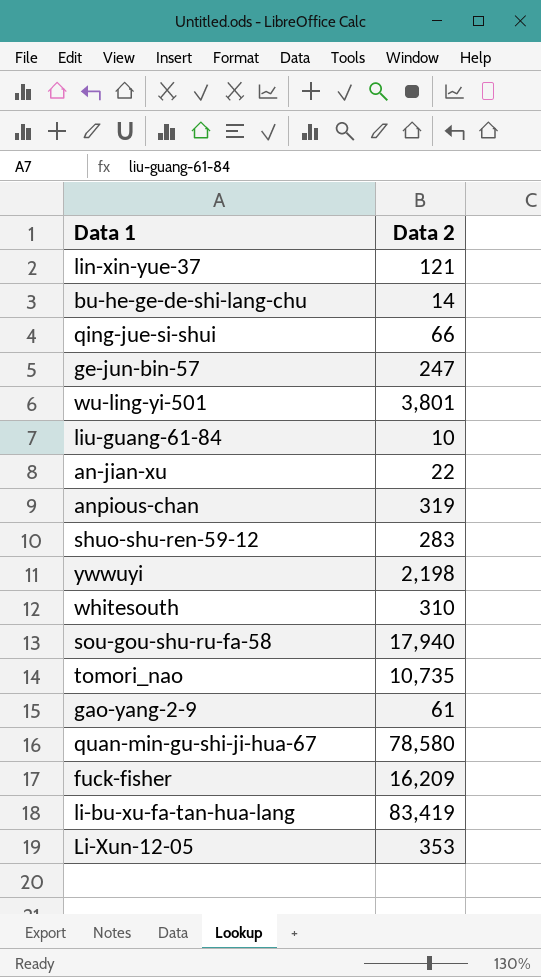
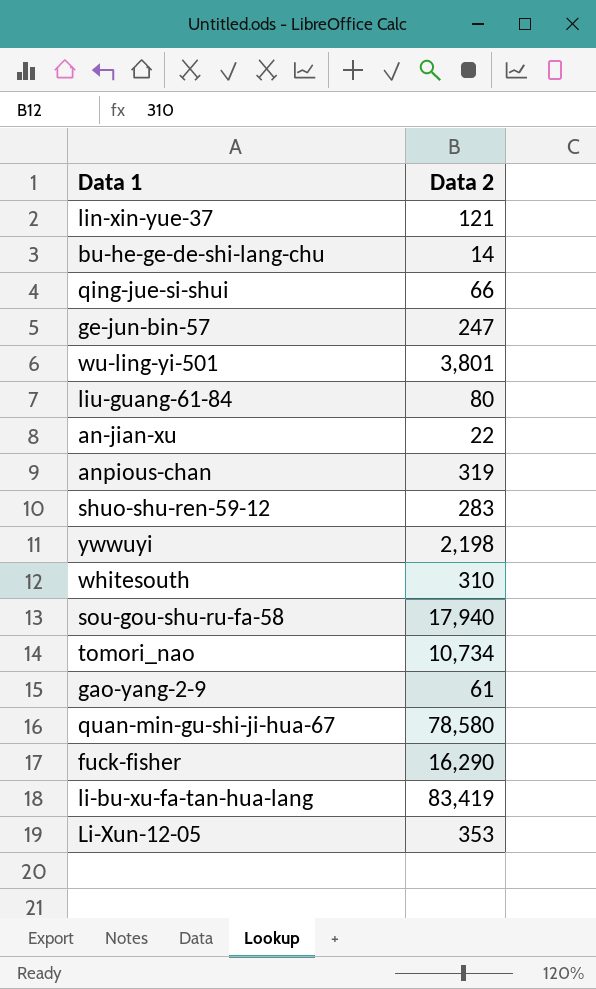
liu-guang-61-84 | Data 2: 10 -> 80
tomori_nao | Data 2: 10,735 -> 10,734
fuck-fisher | Data 2: 16,209 -> 16,290

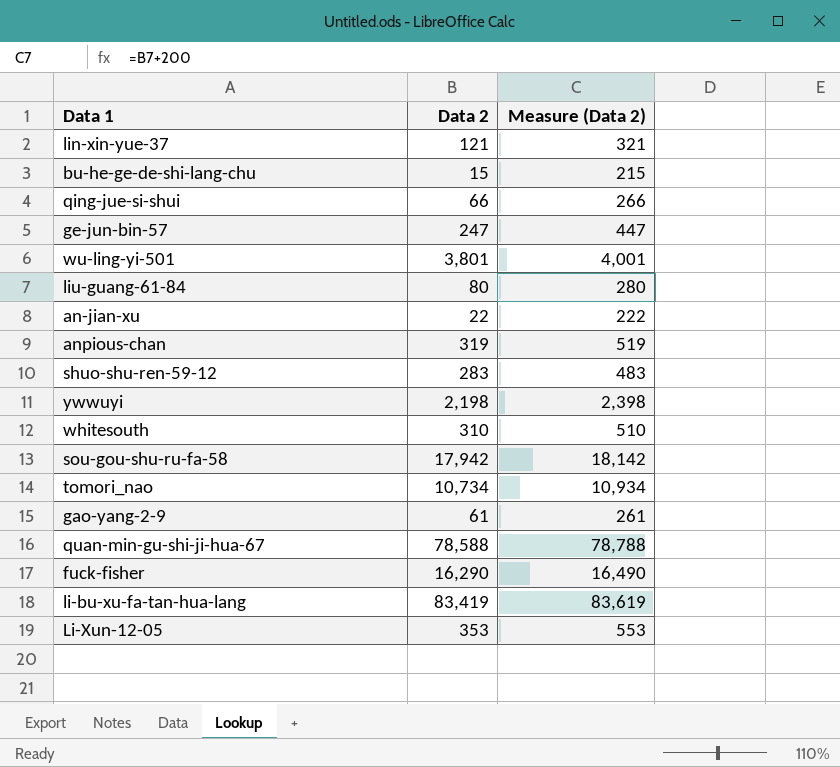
column Measure (Data 2) | formula: none -> [Data 2] + 200
bu-he-ge-de-shi-lang-chu | Data 2: 14 -> 15
sou-gou-shu-ru-fa-58 | Data 2: 17,940 -> 17,942
quan-min-gu-shi-ji-hua-67 | Data 2: 78,580 -> 78,588

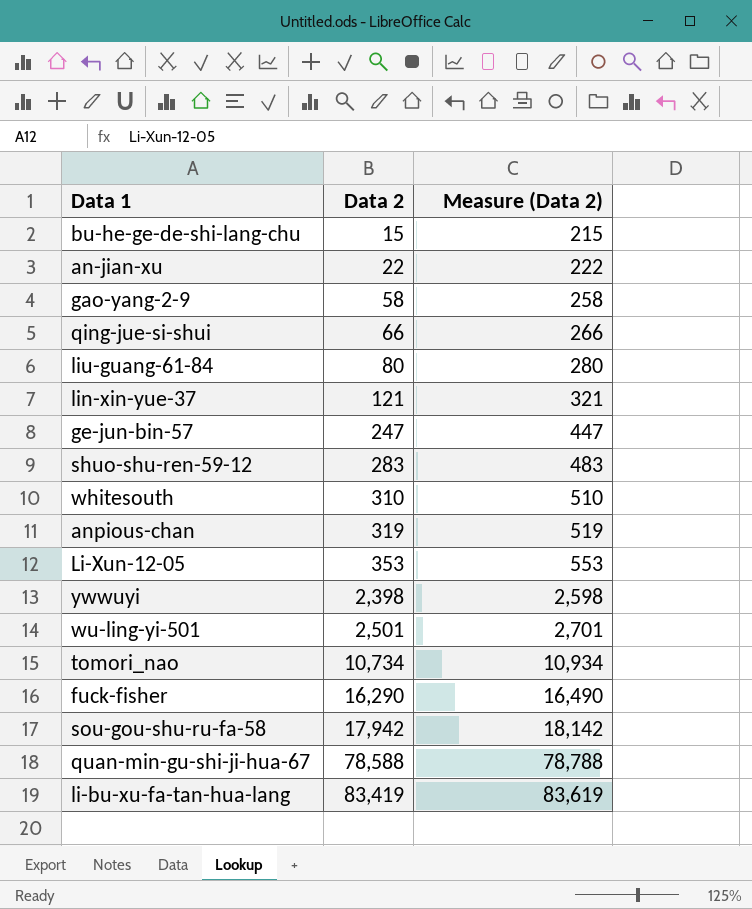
row order: none -> Data 2 ascending
gao-yang-2-9 | Data 2: 61 -> 58
gao-yang-2-9 | Measure (Data 2): 261 -> 258
ywwuyi | Data 2: 2,198 -> 2,398
ywwuyi | Measure (Data 2): 2,398 -> 2,598
wu-ling-yi-501 | Data 2: 3,801 -> 2,501
wu-ling-yi-501 | Measure (Data 2): 4,001 -> 2,701

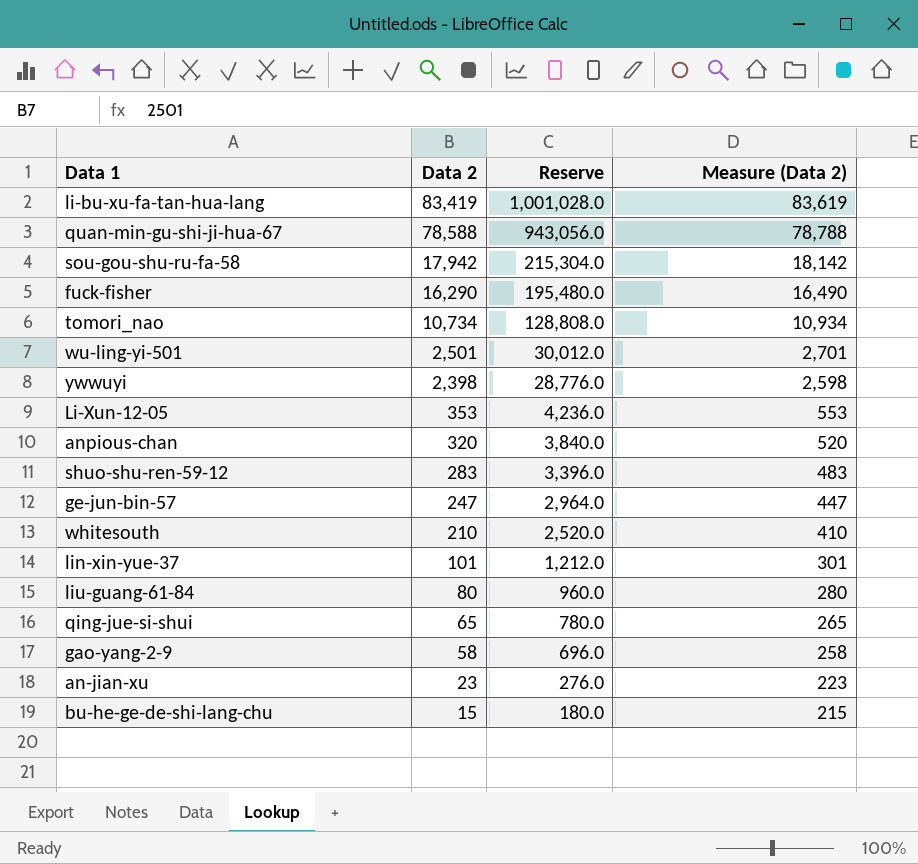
row order: Data 2 ascending -> Data 2 descending
column Reserve | formula: none -> [Data 2] * 12
anpious-chan | Data 2: 319 -> 320
anpious-chan | Measure (Data 2): 519 -> 520
whitesouth | Data 2: 310 -> 210
whitesouth | Measure (Data 2): 510 -> 410
lin-xin-yue-37 | Data 2: 121 -> 101
lin-xin-yue-37 | Measure (Data 2): 321 -> 301
qing-jue-si-shui | Data 2: 66 -> 65
qing-jue-si-shui | Measure (Data 2): 266 -> 265
an-jian-xu | Data 2: 22 -> 23
an-jian-xu | Measure (Data 2): 222 -> 223

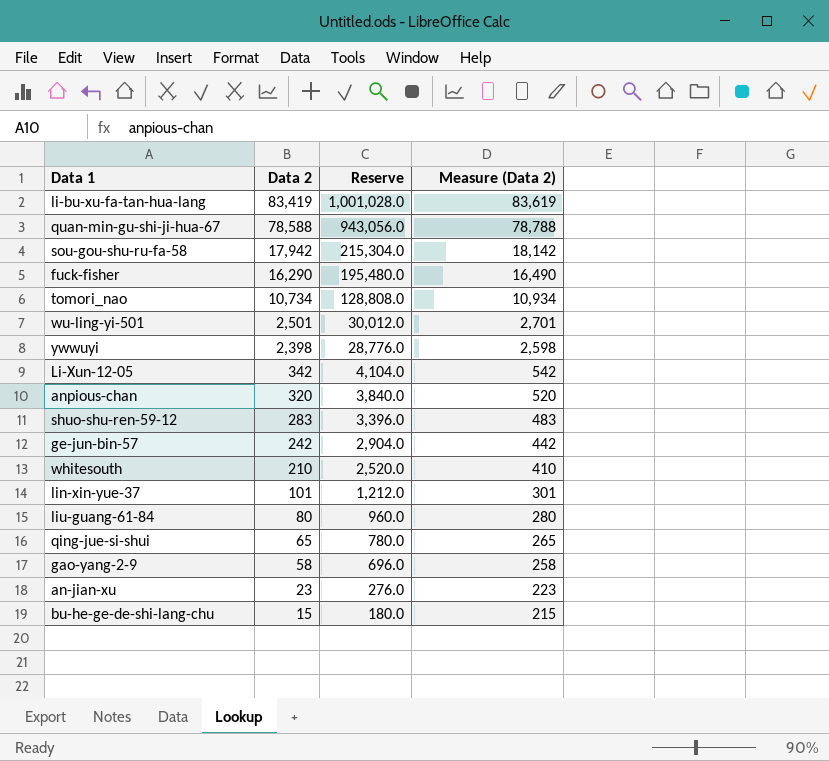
Li-Xun-12-05 | Data 2: 353 -> 342
Li-Xun-12-05 | Reserve: 4,236.0 -> 4,104.0
Li-Xun-12-05 | Measure (Data 2): 553 -> 542
ge-jun-bin-57 | Data 2: 247 -> 242
ge-jun-bin-57 | Reserve: 2,964.0 -> 2,904.0
ge-jun-bin-57 | Measure (Data 2): 447 -> 442

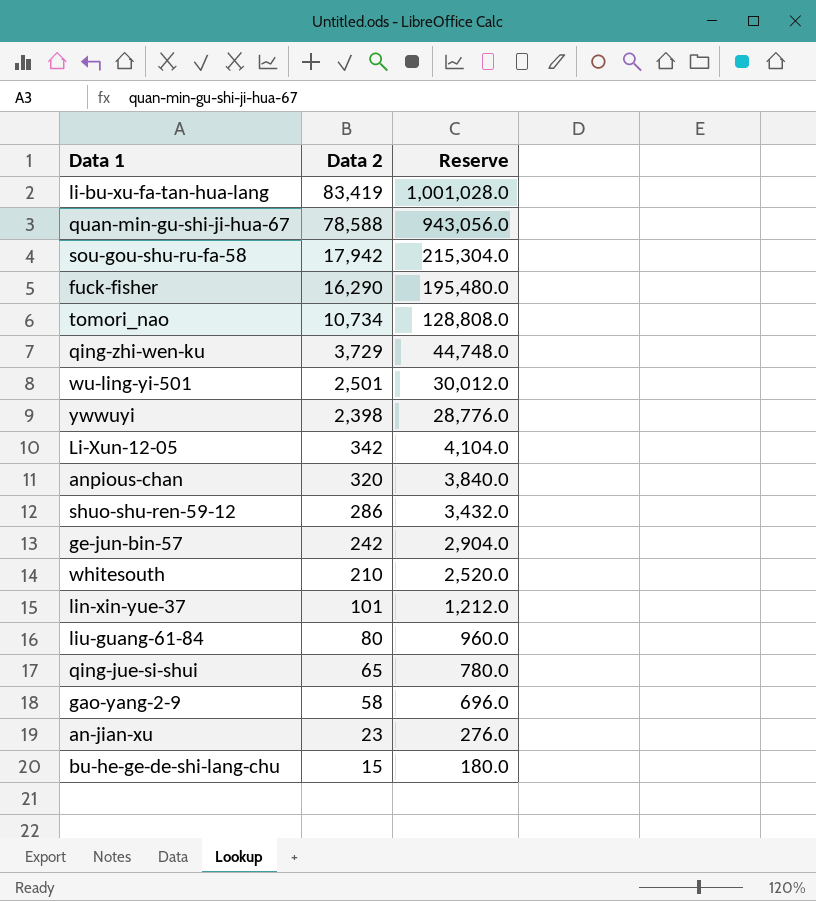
column Measure (Data 2) | formula: [Data 2] + 200 -> none
row qing-zhi-wen-ku: none -> 3,729 | 44,748.0
shuo-shu-ren-59-12 | Data 2: 283 -> 286
shuo-shu-ren-59-12 | Reserve: 3,396.0 -> 3,432.0

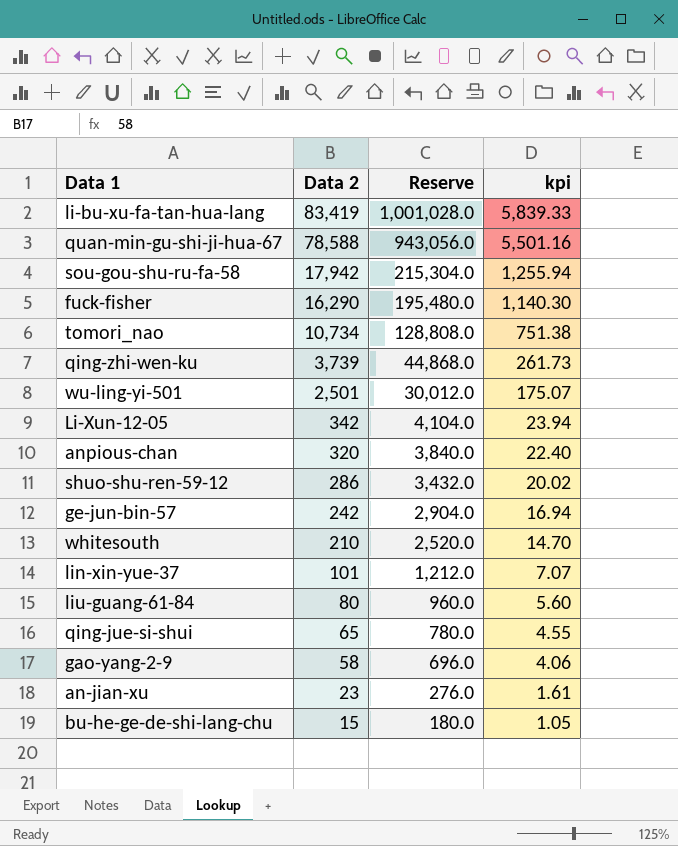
column kpi | formula: none -> [Data 2] * 0.07
row ywwuyi: 2,398 | 28,776.0 -> none
qing-zhi-wen-ku | Data 2: 3,729 -> 3,739
qing-zhi-wen-ku | Reserve: 44,748.0 -> 44,868.0

